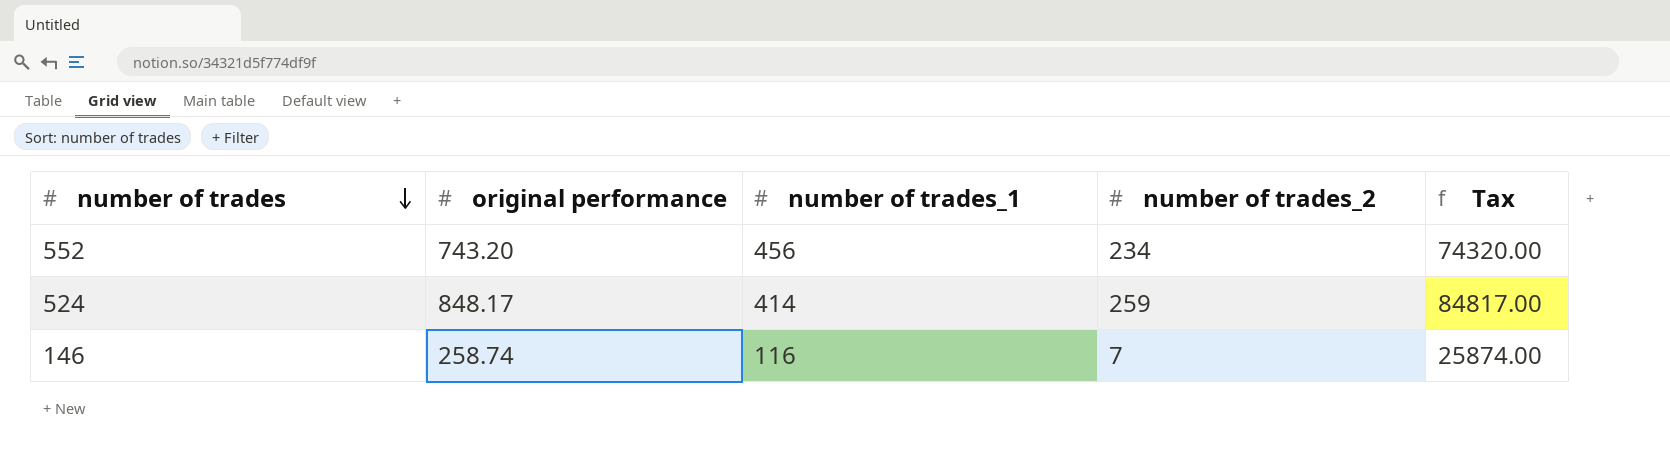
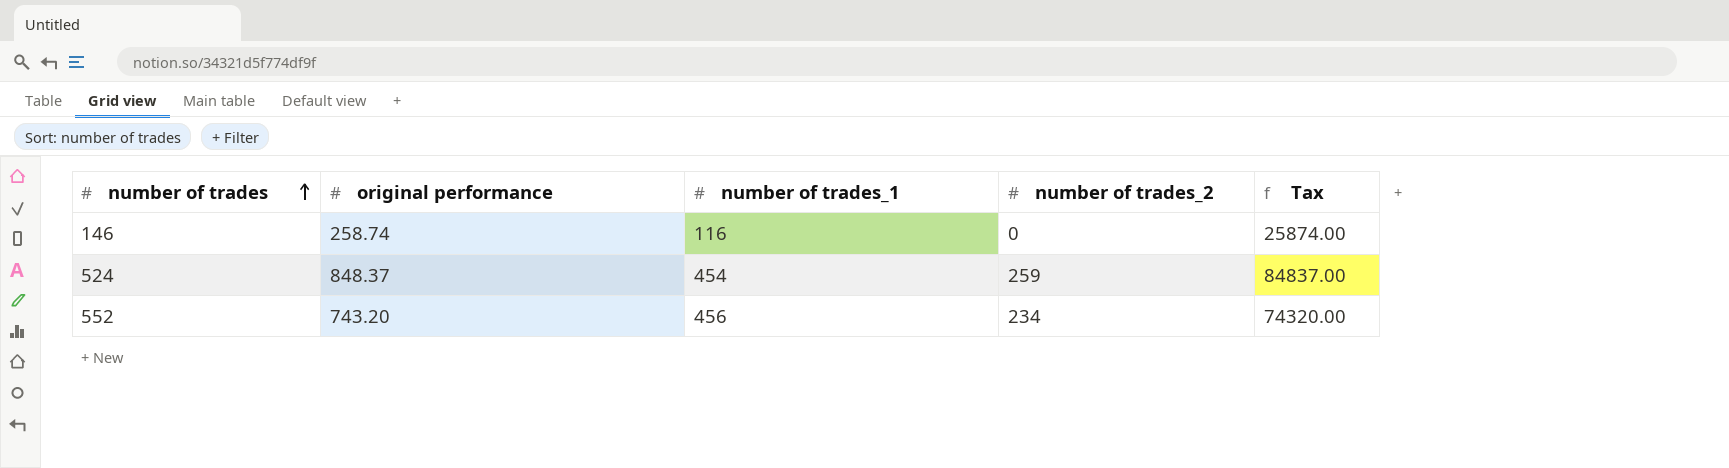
row order: number of trades descending -> number of trades ascending
146 | number of trades_2: 7 -> 0
524 | original performance: 848.17 -> 848.37
524 | number of trades_1: 414 -> 454
524 | Tax: 84817.00 -> 84837.00

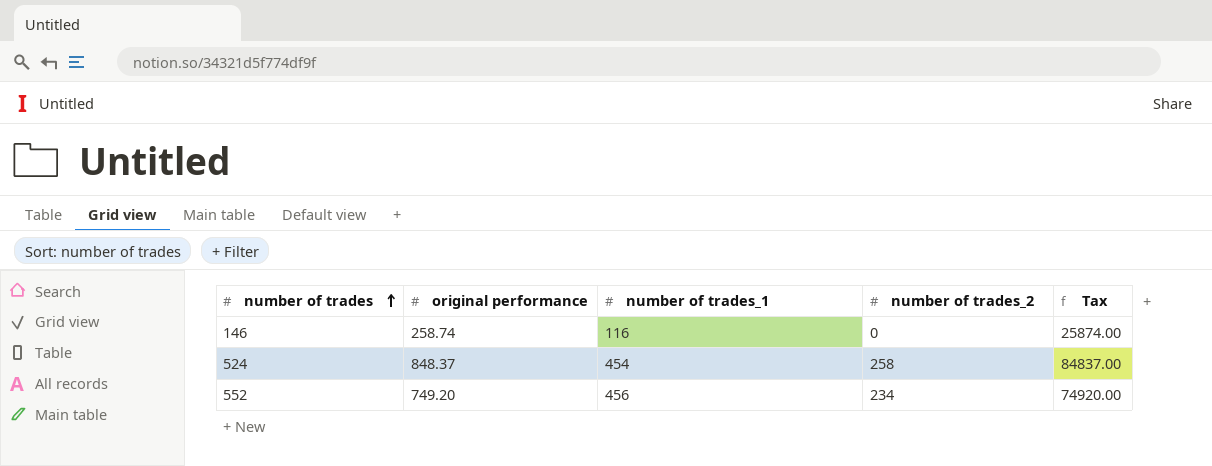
524 | number of trades_2: 259 -> 258
552 | original performance: 743.20 -> 749.20
552 | Tax: 74320.00 -> 74920.00

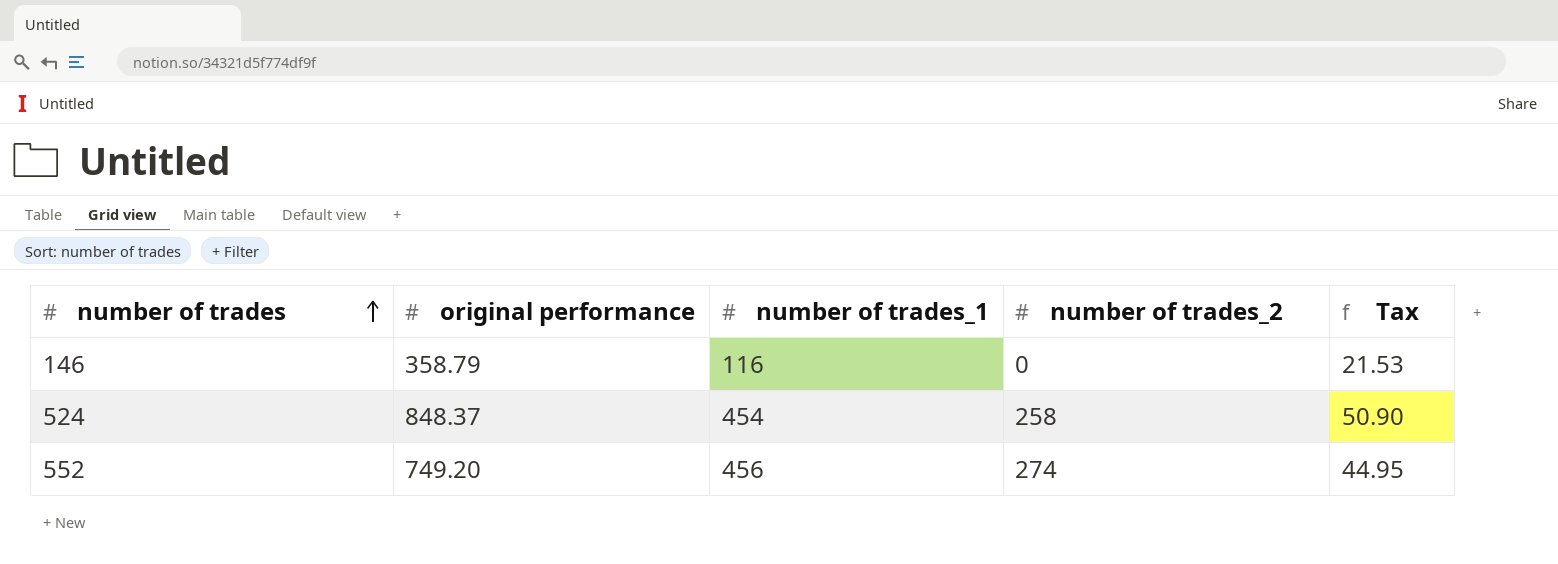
column Tax | formula: [original performance] * 100 -> [original performance] * 0.06
146 | original performance: 258.74 -> 358.79
552 | number of trades_2: 234 -> 274

